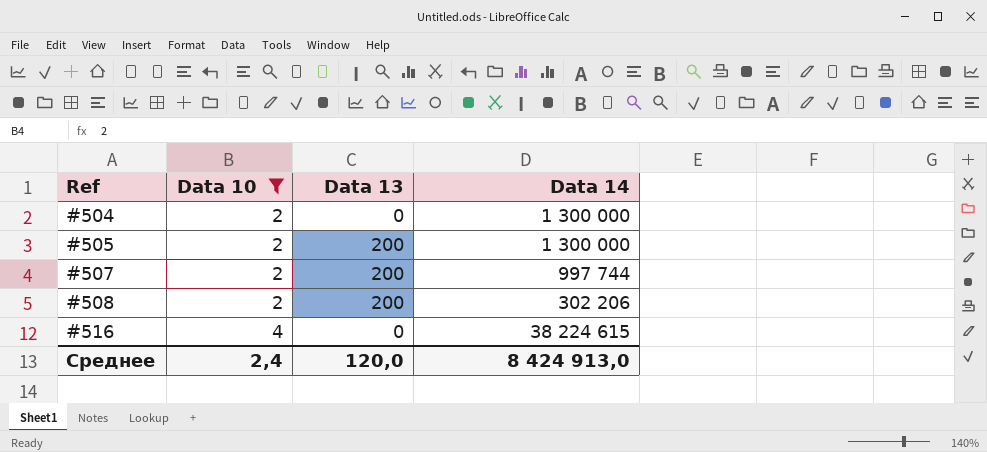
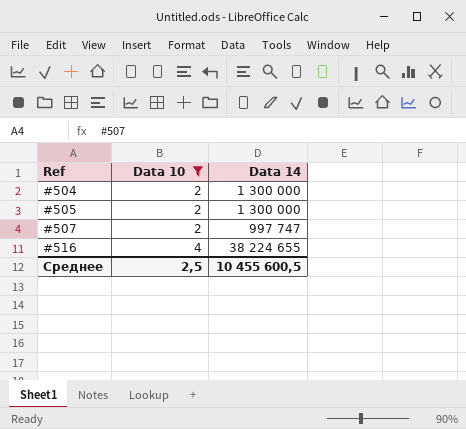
column Data 13 | position: 3 -> none
row #508: 2 | 200 | 302 206 -> none
#507 | Data 14: 997 744 -> 997 747
#516 | Data 14: 38 224 615 -> 38 224 655
Среднее | Data 10: 2,4 -> 2,5
Среднее | Data 14: 8 424 913,0 -> 10 455 600,5

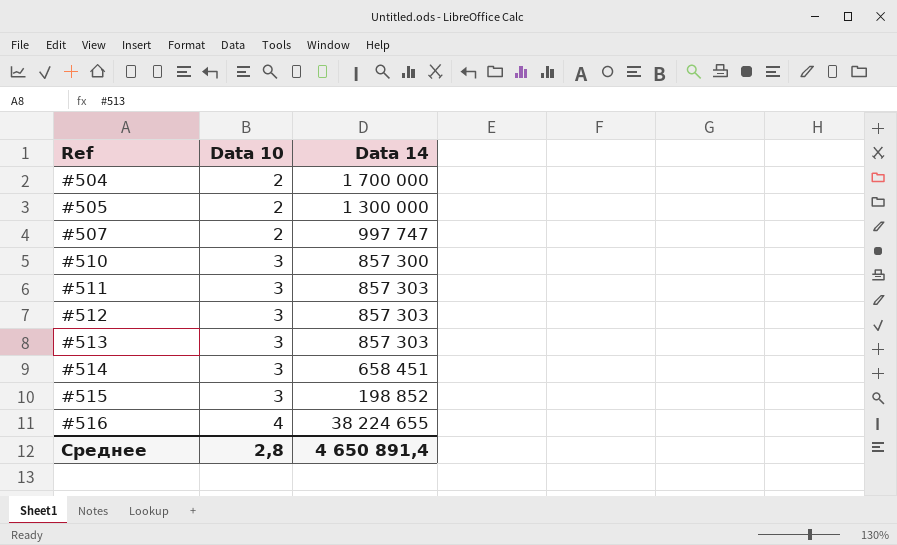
filter: Data 10 != 3 -> none
#504 | Data 14: 1 300 000 -> 1 700 000
Среднее | Data 10: 2,5 -> 2,8
Среднее | Data 14: 10 455 600,5 -> 4 650 891,4

